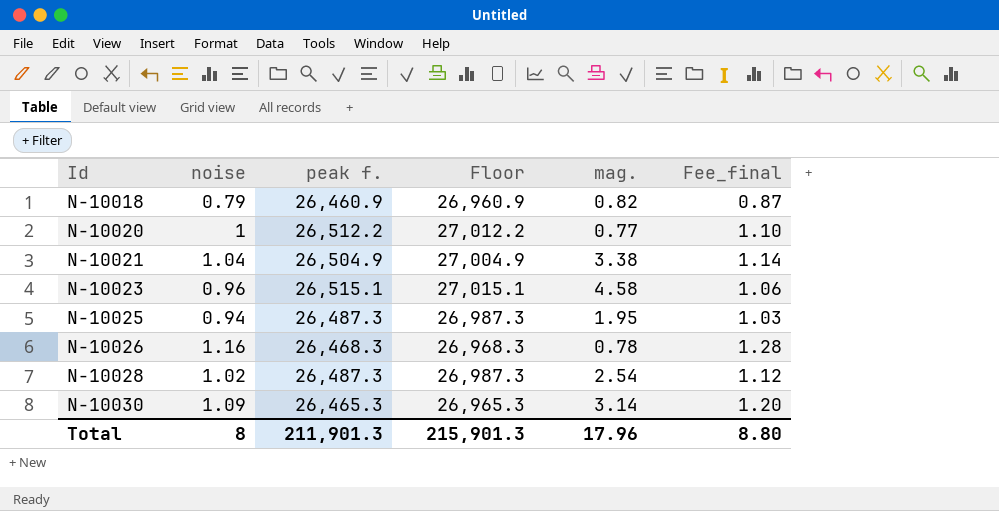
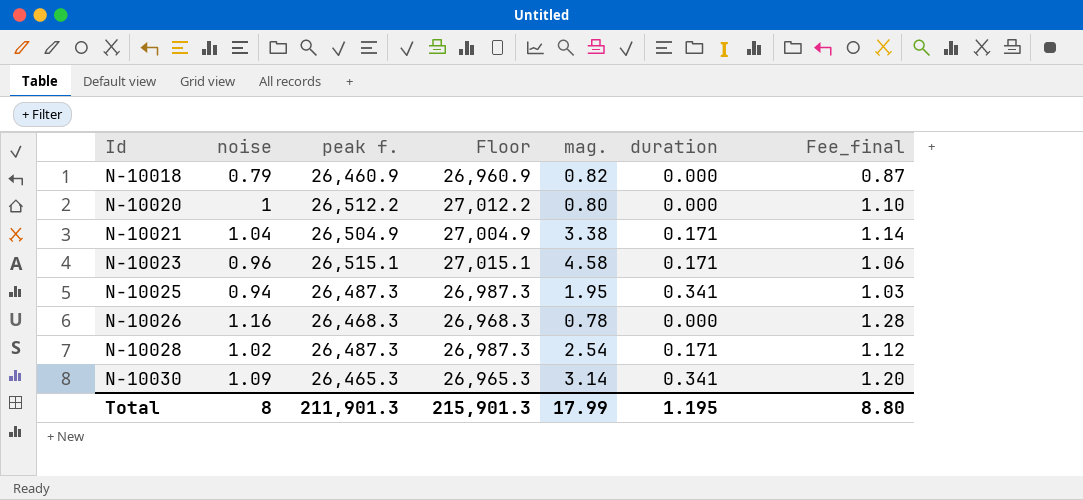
column duration | position: none -> 6
N-10020 | mag.: 0.77 -> 0.80
Total | mag.: 17.96 -> 17.99

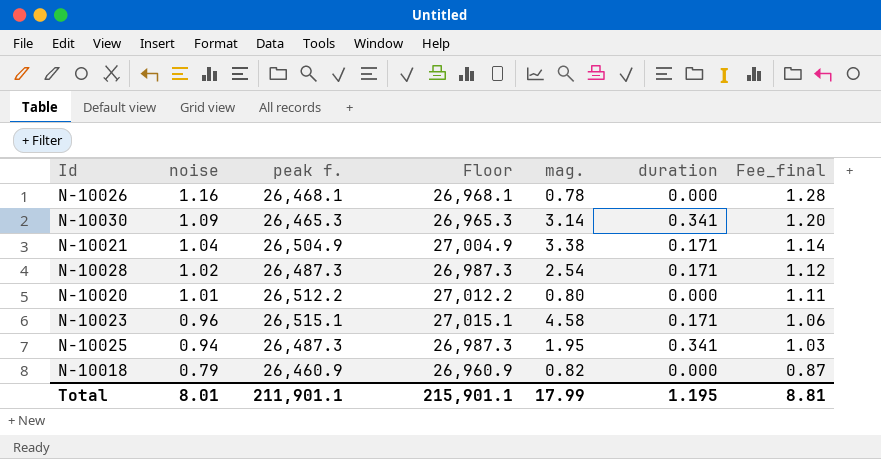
row order: Id ascending -> noise descending
N-10026 | peak f.: 26,468.3 -> 26,468.1
N-10026 | Floor: 26,968.3 -> 26,968.1
N-10020 | noise: 1 -> 1.01
N-10020 | Fee_final: 1.10 -> 1.11
Total | noise: 8 -> 8.01
Total | peak f.: 211,901.3 -> 211,901.1
Total | Floor: 215,901.3 -> 215,901.1
Total | Fee_final: 8.80 -> 8.81

